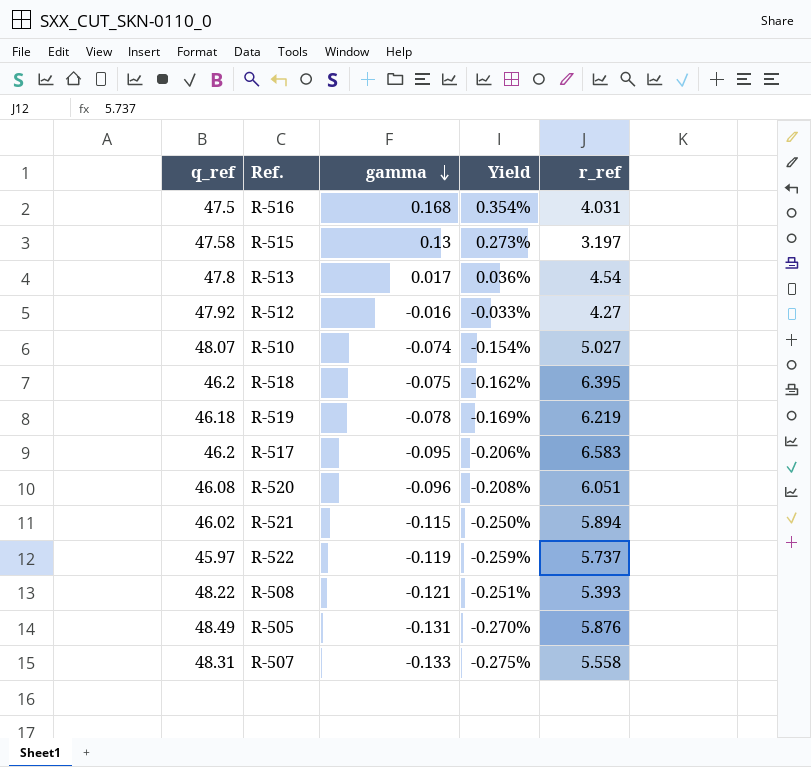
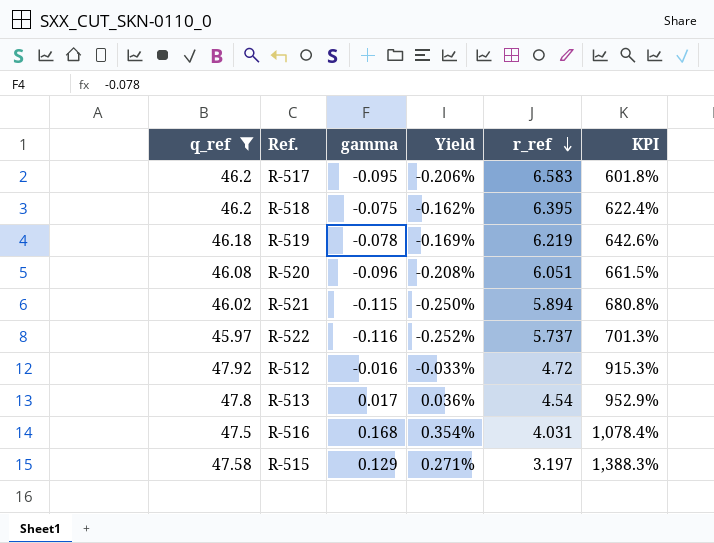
filter: none -> q_ref <= 47.92
row order: gamma descending -> r_ref descending
column KPI | formula: none -> ([q_ref] - [r_ref]) / [r_ref]
R-522 | gamma: -0.119 -> -0.116
R-522 | Yield: -0.259% -> -0.252%
R-512 | r_ref: 4.27 -> 4.72
R-515 | gamma: 0.13 -> 0.129
R-515 | Yield: 0.273% -> 0.271%

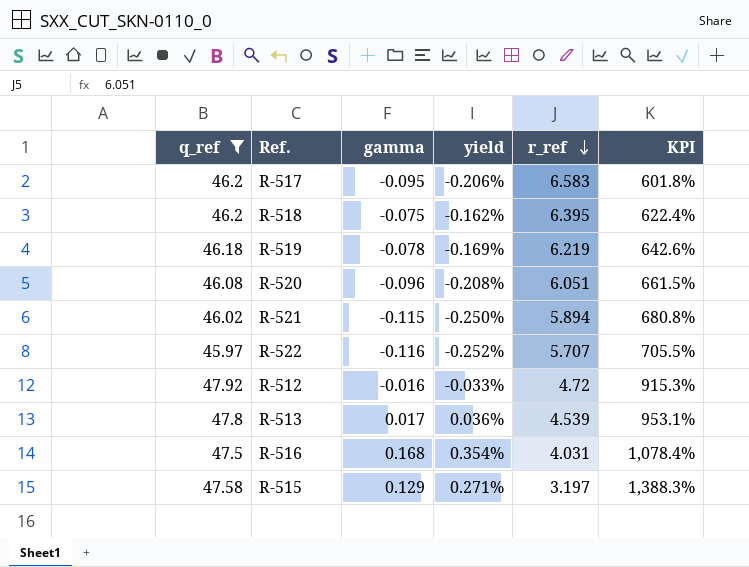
column name: Yield -> yield
R-522 | r_ref: 5.737 -> 5.707
R-522 | KPI: 701.3% -> 705.5%
R-513 | r_ref: 4.54 -> 4.539
R-513 | KPI: 952.9% -> 953.1%

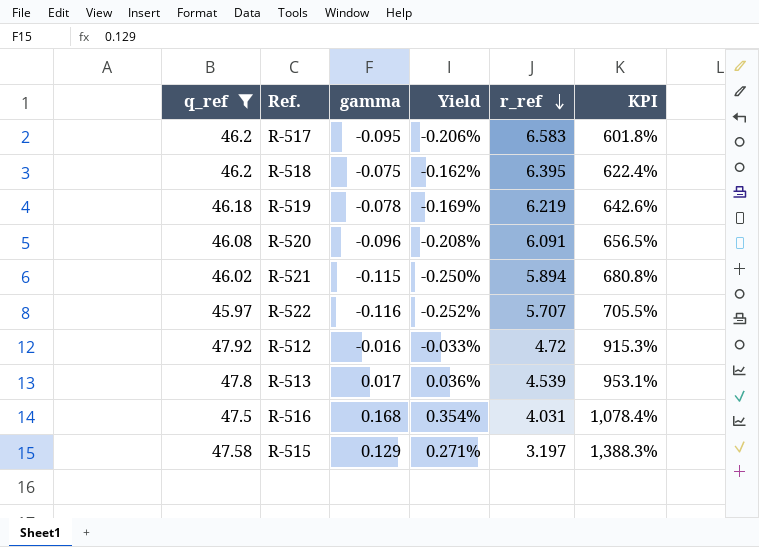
column name: yield -> Yield
R-520 | r_ref: 6.051 -> 6.091
R-520 | KPI: 661.5% -> 656.5%

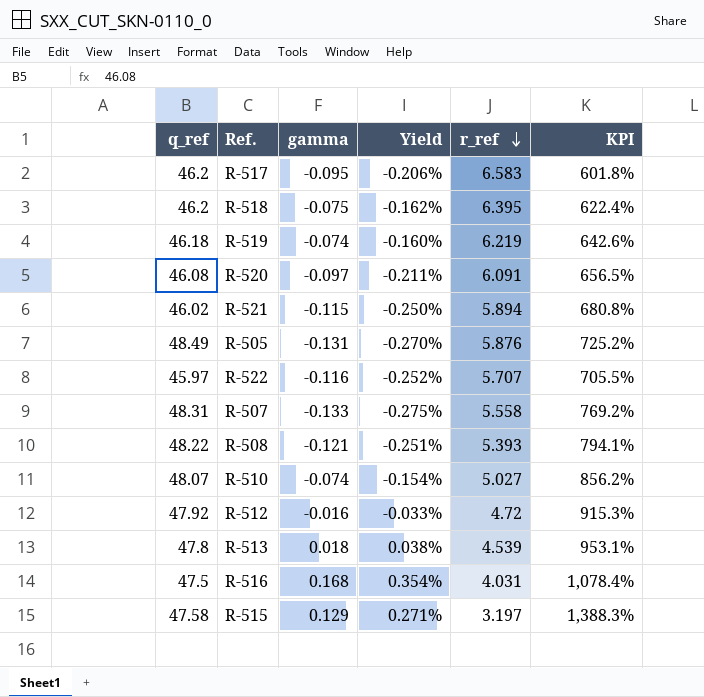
filter: q_ref <= 47.92 -> none
R-519 | gamma: -0.078 -> -0.074
R-519 | Yield: -0.169% -> -0.160%
R-520 | gamma: -0.096 -> -0.097
R-520 | Yield: -0.208% -> -0.211%
R-513 | gamma: 0.017 -> 0.018
R-513 | Yield: 0.036% -> 0.038%

